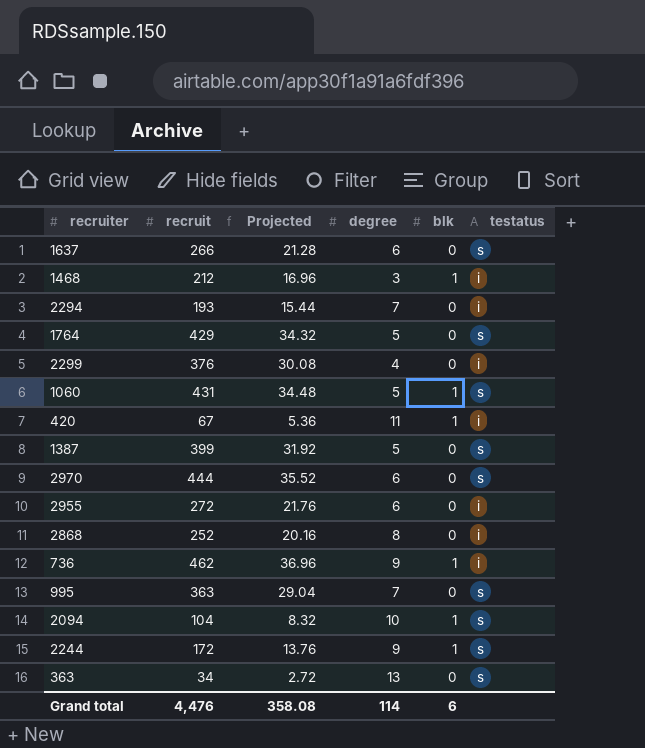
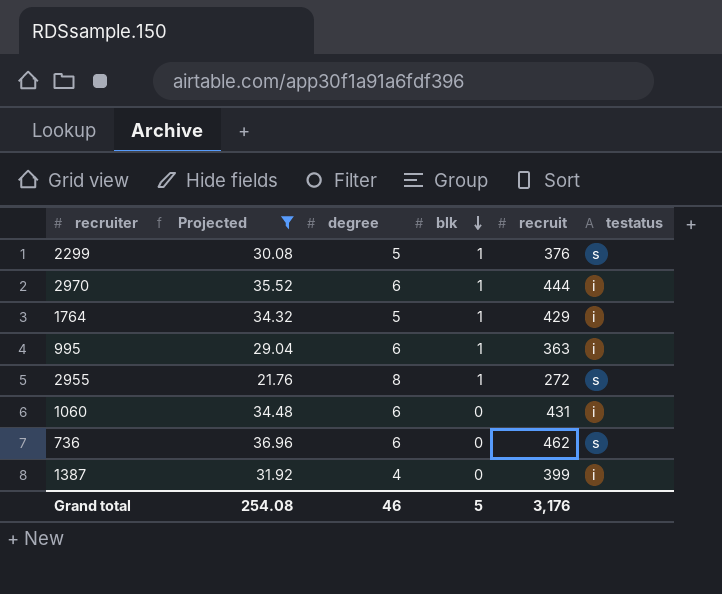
filter: none -> Projected >= 21.76
row order: none -> blk descending
column recruit | position: 2 -> 5
2299 | degree: 4 -> 5
2299 | blk: 0 -> 1
2299 | testatus: i -> s
2970 | blk: 0 -> 1
2970 | testatus: s -> i
1764 | blk: 0 -> 1
1764 | testatus: s -> i
995 | degree: 7 -> 6
995 | blk: 0 -> 1
995 | testatus: s -> i
2955 | degree: 6 -> 8
2955 | blk: 0 -> 1
2955 | testatus: i -> s
1060 | degree: 5 -> 6
1060 | blk: 1 -> 0
1060 | testatus: s -> i
736 | degree: 9 -> 6
736 | blk: 1 -> 0
736 | testatus: i -> s
1387 | degree: 5 -> 4
1387 | testatus: s -> i
Grand total | Projected: 358.08 -> 254.08
Grand total | degree: 114 -> 46
Grand total | blk: 6 -> 5
Grand total | recruit: 4,476 -> 3,176

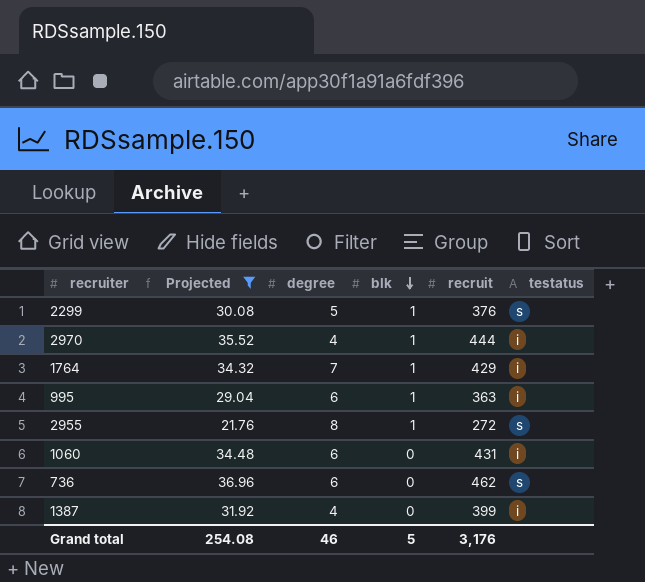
2970 | degree: 6 -> 4
1764 | degree: 5 -> 7

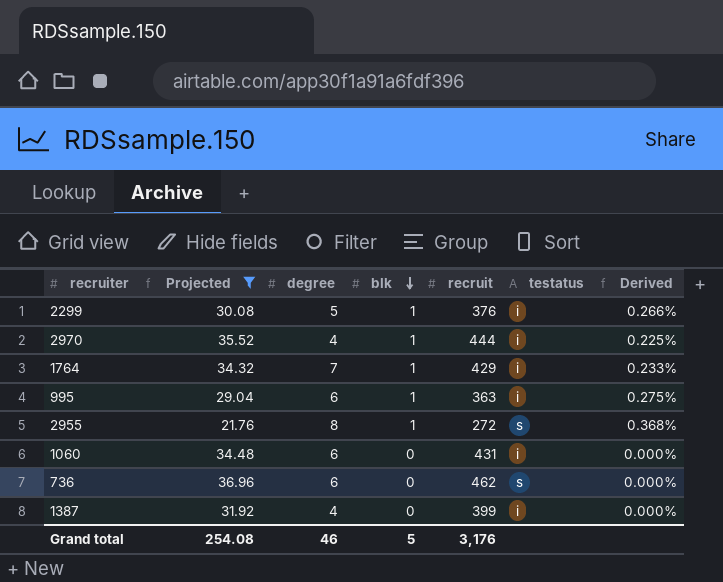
column Derived | formula: none -> [blk] / [recruit]
2299 | testatus: s -> i

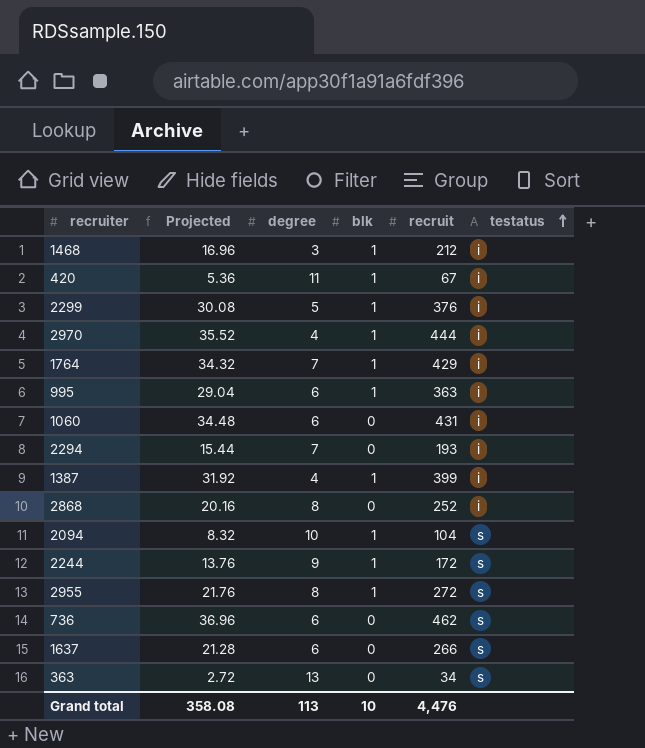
filter: Projected >= 21.76 -> none
row order: blk descending -> testatus ascending
column Derived | formula: [blk] / [recruit] -> none
1387 | blk: 0 -> 1
Grand total | Projected: 254.08 -> 358.08
Grand total | degree: 46 -> 113
Grand total | blk: 5 -> 10
Grand total | recruit: 3,176 -> 4,476

